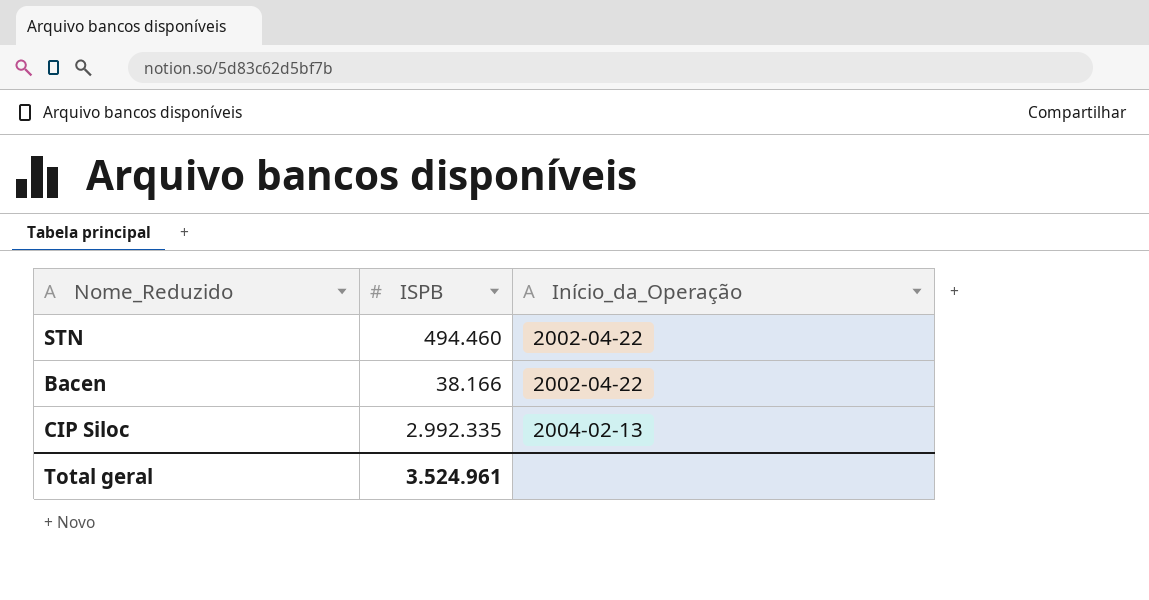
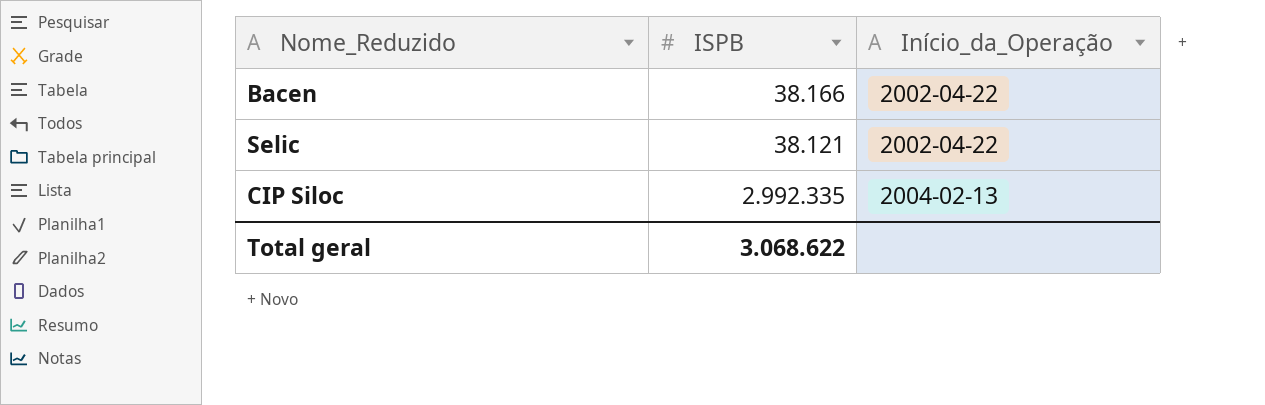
row STN: 494.460 | 2002-04-22 -> none
row Selic: none -> 38.121 | 2002-04-22
Total geral | ISPB: 3.524.961 -> 3.068.622

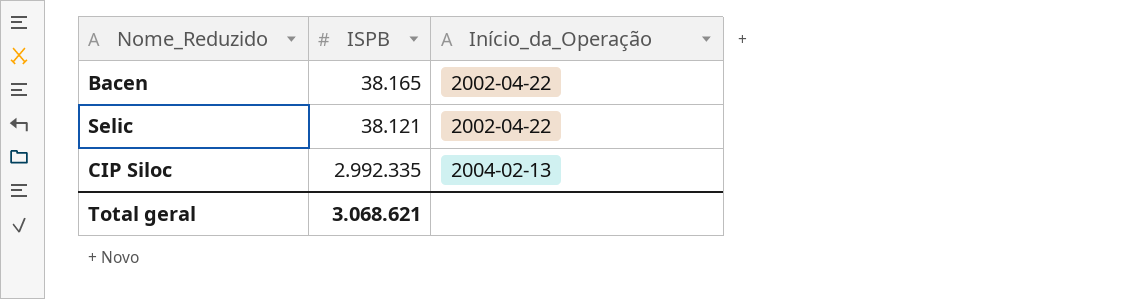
Bacen | ISPB: 38.166 -> 38.165
Total geral | ISPB: 3.068.622 -> 3.068.621

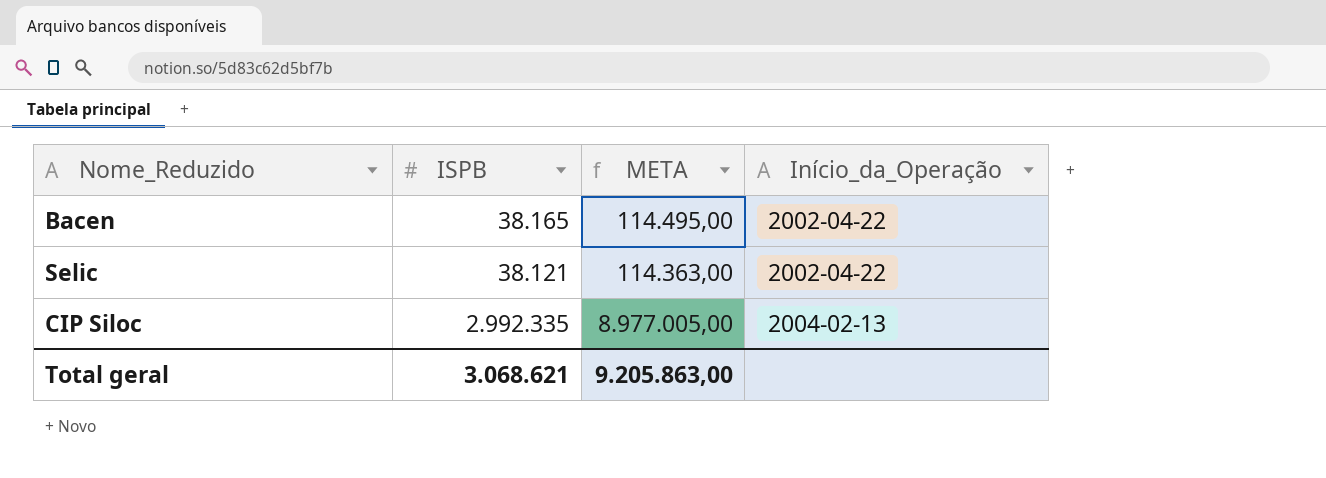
column META | formula: none -> [ISPB] * 3

